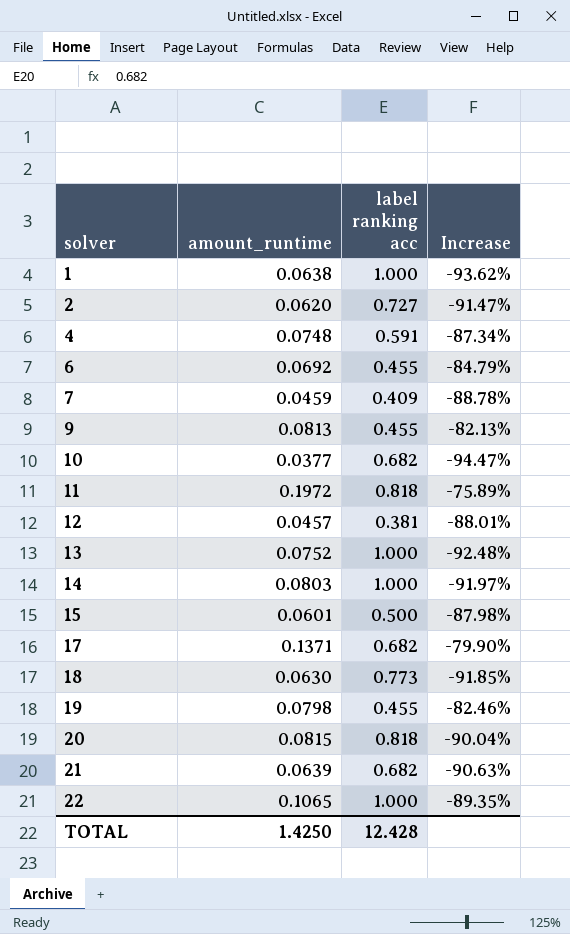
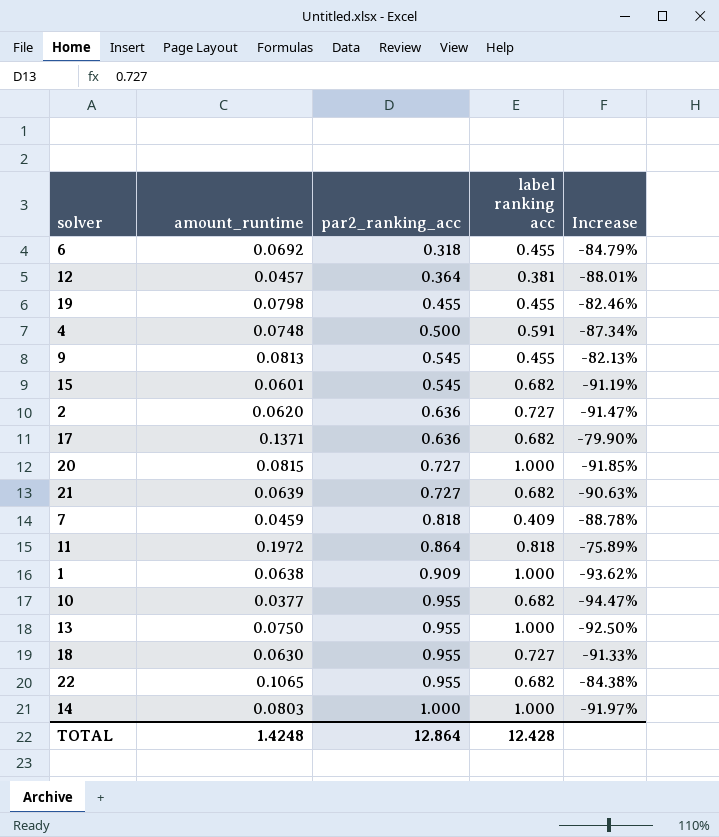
row order: solver ascending -> par2_ranking_acc ascending
column par2_ranking_acc | position: none -> 3
15 | label ranking acc: 0.500 -> 0.682
15 | Increase: -87.98% -> -91.19%
20 | label ranking acc: 0.818 -> 1.000
20 | Increase: -90.04% -> -91.85%
13 | amount_runtime: 0.0752 -> 0.0750
13 | Increase: -92.48% -> -92.50%
18 | label ranking acc: 0.773 -> 0.727
18 | Increase: -91.85% -> -91.33%
22 | label ranking acc: 1.000 -> 0.682
22 | Increase: -89.35% -> -84.38%
TOTAL | amount_runtime: 1.4250 -> 1.4248

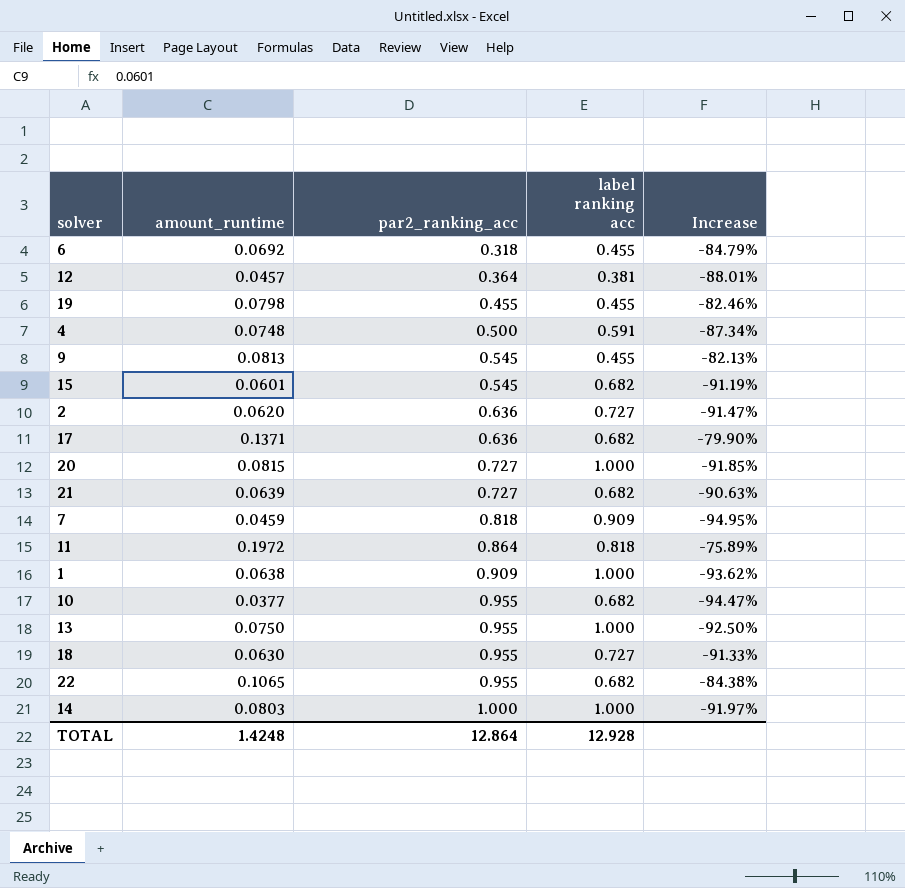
7 | label ranking acc: 0.409 -> 0.909
7 | Increase: -88.78% -> -94.95%
TOTAL | label ranking acc: 12.428 -> 12.928

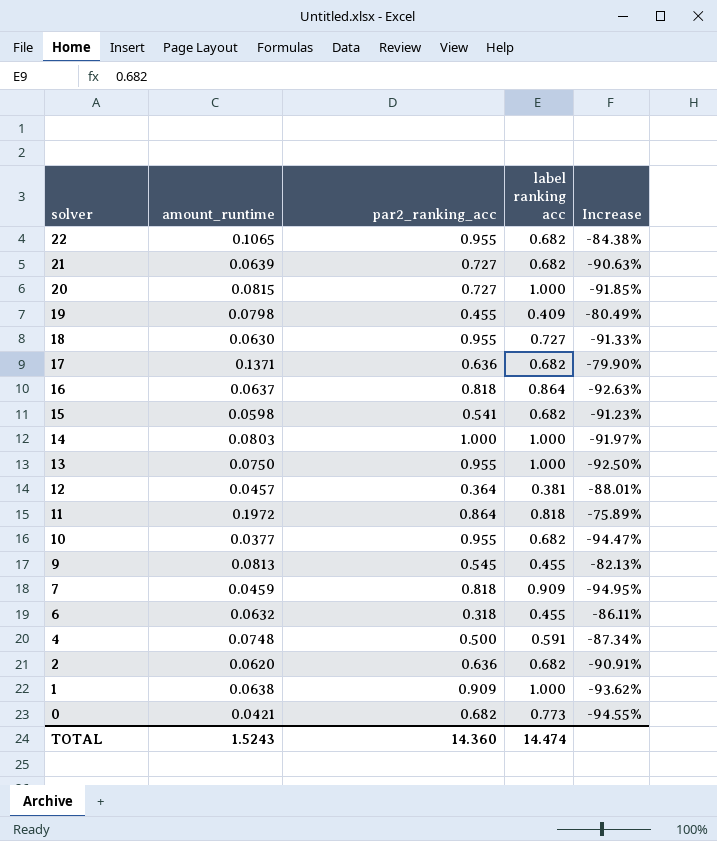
row order: par2_ranking_acc ascending -> solver descending
19 | label ranking acc: 0.455 -> 0.409
19 | Increase: -82.46% -> -80.49%
row 16: none -> 0.0637 | 0.818 | 0.864 | -92.63%
15 | amount_runtime: 0.0601 -> 0.0598
15 | par2_ranking_acc: 0.545 -> 0.541
15 | Increase: -91.19% -> -91.23%
6 | amount_runtime: 0.0692 -> 0.0632
6 | Increase: -84.79% -> -86.11%
2 | label ranking acc: 0.727 -> 0.682
2 | Increase: -91.47% -> -90.91%
row 0: none -> 0.0421 | 0.682 | 0.773 | -94.55%
TOTAL | amount_runtime: 1.4248 -> 1.5243
TOTAL | par2_ranking_acc: 12.864 -> 14.360
TOTAL | label ranking acc: 12.928 -> 14.474

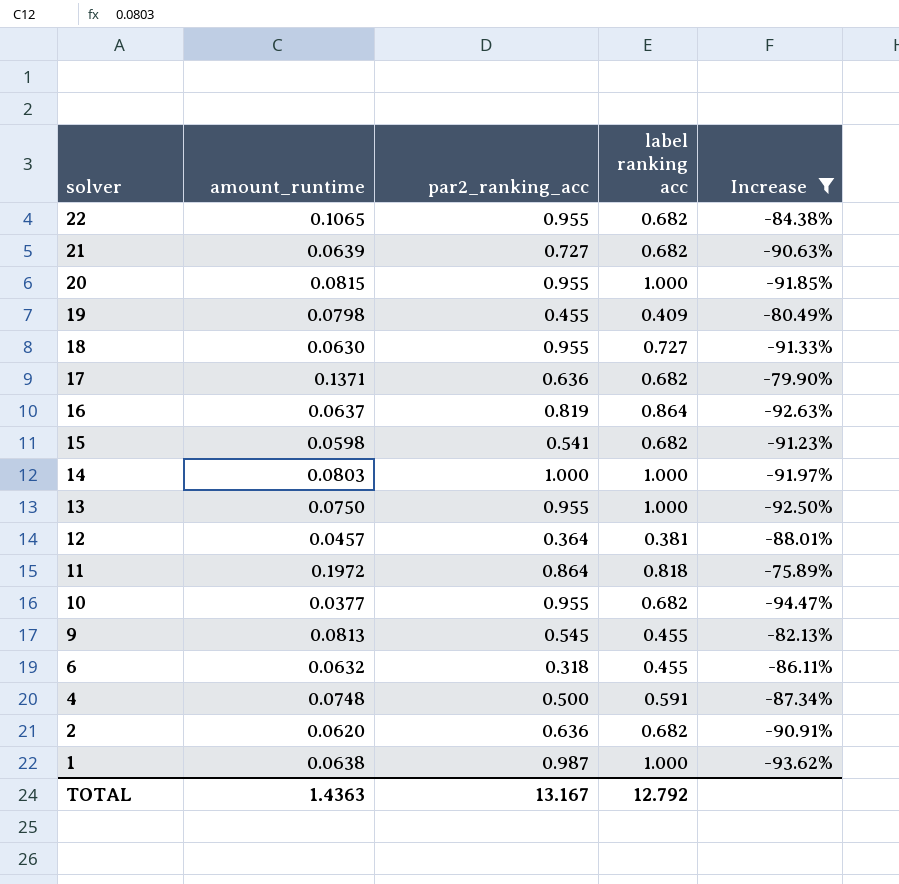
filter: none -> Increase >= -94.47%
20 | par2_ranking_acc: 0.727 -> 0.955
16 | par2_ranking_acc: 0.818 -> 0.819
1 | par2_ranking_acc: 0.909 -> 0.987
TOTAL | amount_runtime: 1.5243 -> 1.4363
TOTAL | par2_ranking_acc: 14.360 -> 13.167
TOTAL | label ranking acc: 14.474 -> 12.792

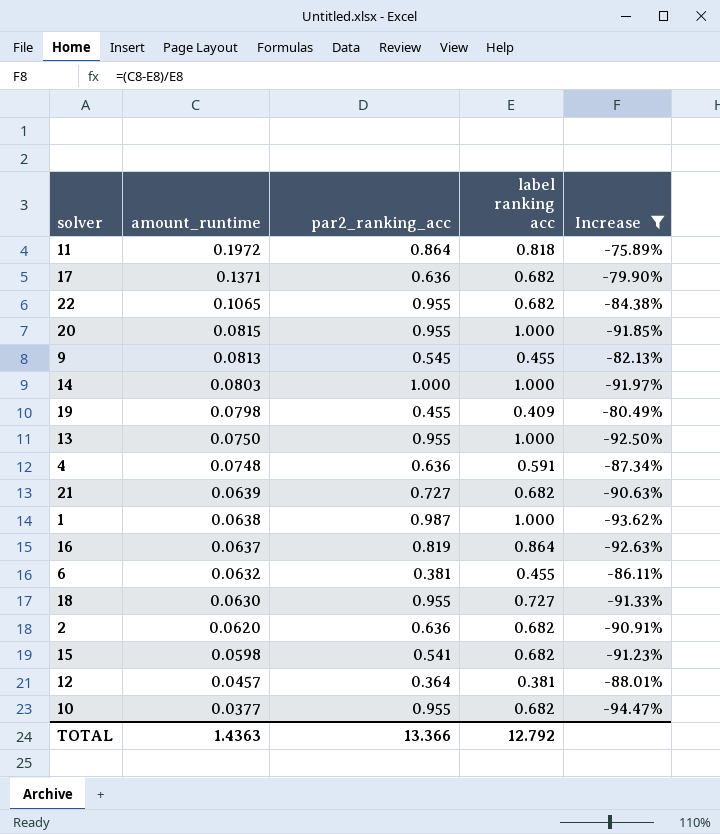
row order: solver descending -> amount_runtime descending
4 | par2_ranking_acc: 0.500 -> 0.636
6 | par2_ranking_acc: 0.318 -> 0.381
TOTAL | par2_ranking_acc: 13.167 -> 13.366

